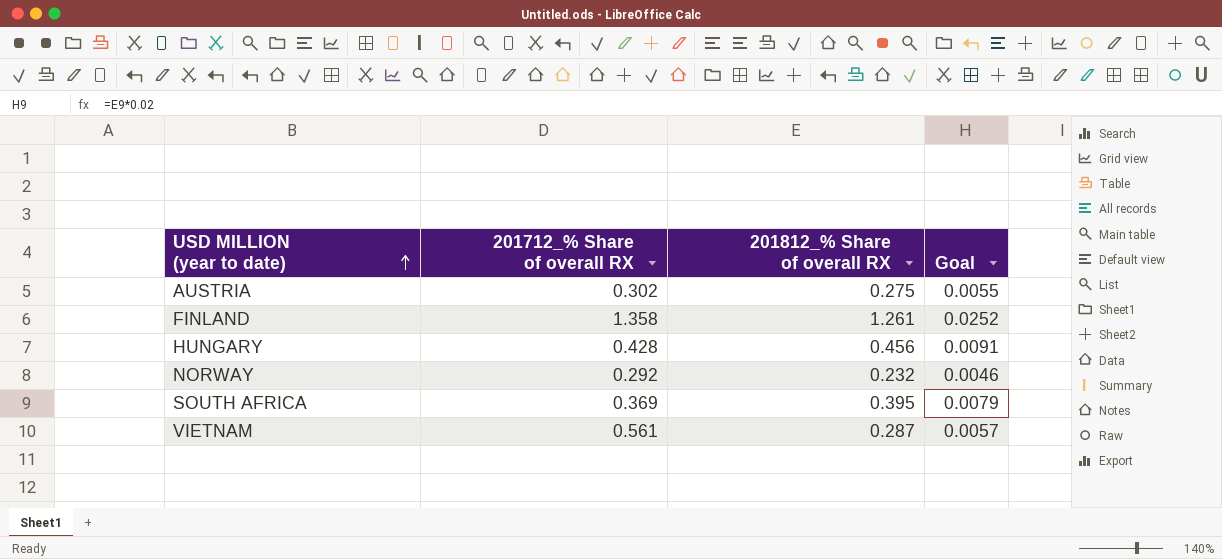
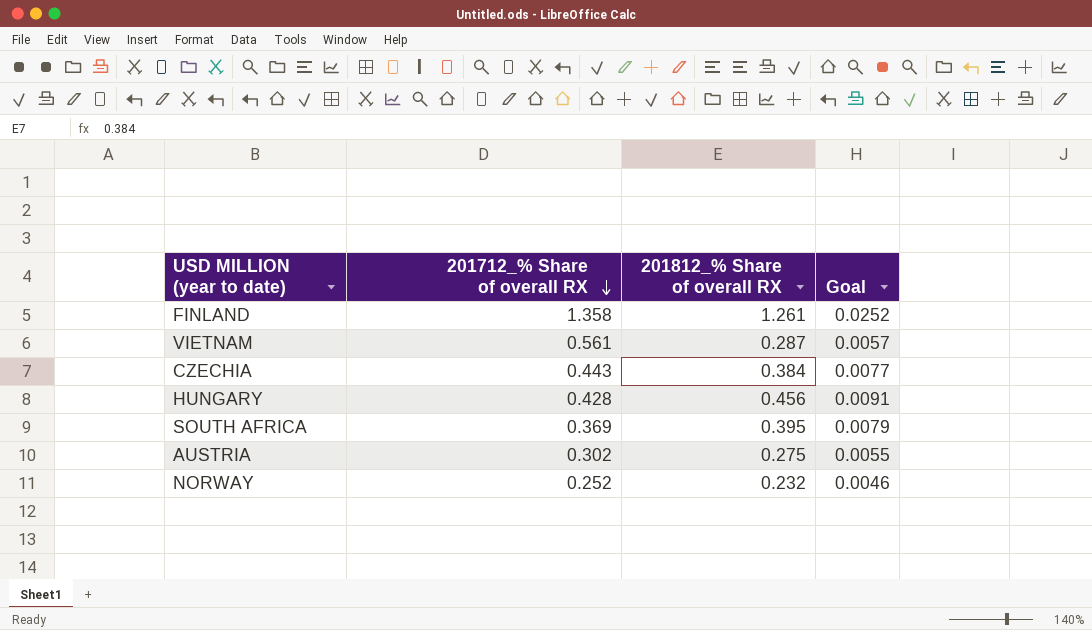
row order: USD MILLION (year to date) ascending -> 201712_% Share of overall RX descending
row CZECHIA: none -> 0.443 | 0.384 | 0.0077
NORWAY | 201712_% Share of overall RX: 0.292 -> 0.252

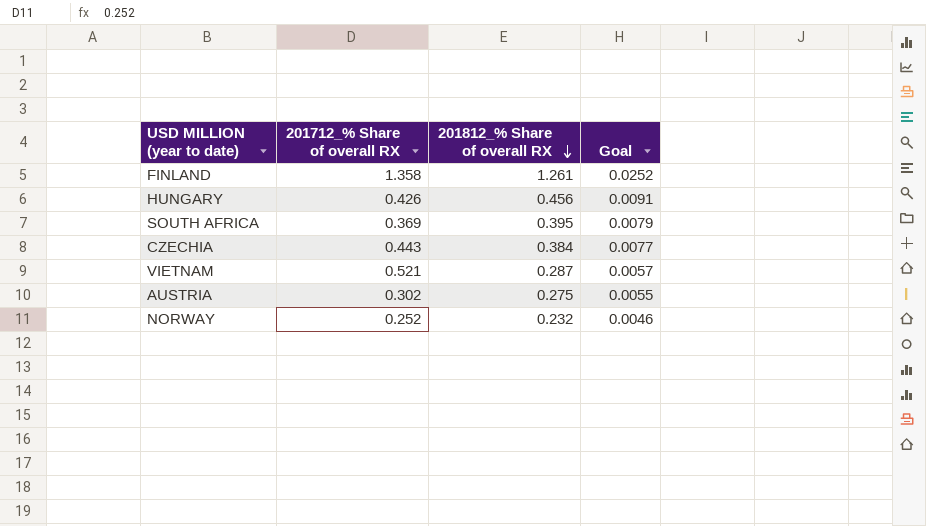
row order: 201712_% Share of overall RX descending -> 201812_% Share of overall RX descending
HUNGARY | 201712_% Share of overall RX: 0.428 -> 0.426
VIETNAM | 201712_% Share of overall RX: 0.561 -> 0.521

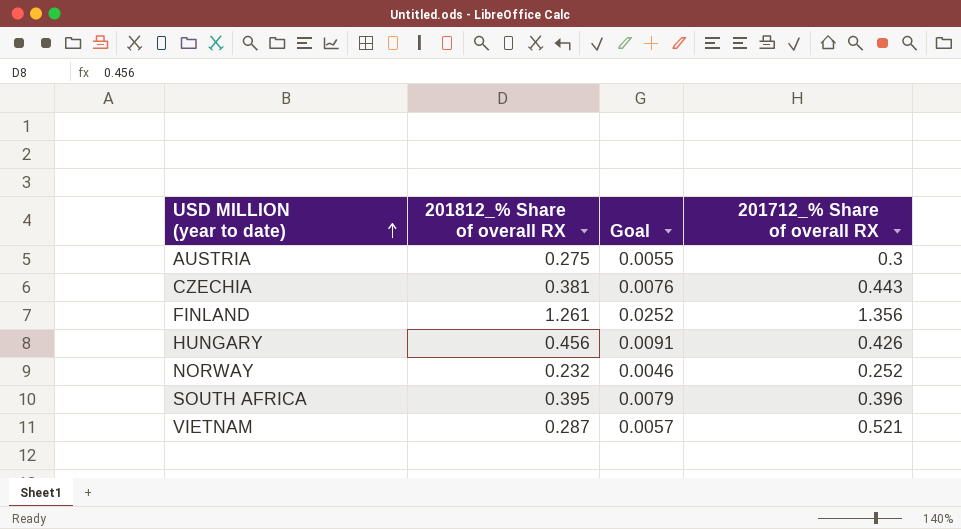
row order: 201812_% Share of overall RX descending -> USD MILLION (year to date) ascending
column 201712_% Share of overall RX | position: 2 -> 4
AUSTRIA | 201712_% Share of overall RX: 0.302 -> 0.3
CZECHIA | 201812_% Share of overall RX: 0.384 -> 0.381
CZECHIA | Goal: 0.0077 -> 0.0076
FINLAND | 201712_% Share of overall RX: 1.358 -> 1.356
SOUTH AFRICA | 201712_% Share of overall RX: 0.369 -> 0.396

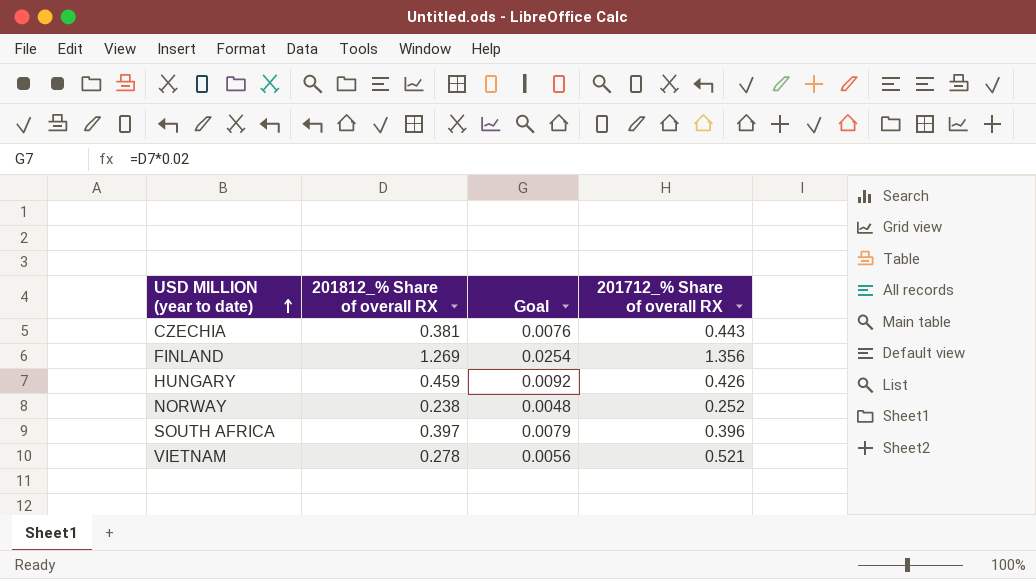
row AUSTRIA: 0.275 | 0.0055 | 0.3 -> none
FINLAND | 201812_% Share of overall RX: 1.261 -> 1.269
FINLAND | Goal: 0.0252 -> 0.0254
HUNGARY | 201812_% Share of overall RX: 0.456 -> 0.459
HUNGARY | Goal: 0.0091 -> 0.0092
NORWAY | 201812_% Share of overall RX: 0.232 -> 0.238
NORWAY | Goal: 0.0046 -> 0.0048
SOUTH AFRICA | 201812_% Share of overall RX: 0.395 -> 0.397
VIETNAM | 201812_% Share of overall RX: 0.287 -> 0.278
VIETNAM | Goal: 0.0057 -> 0.0056

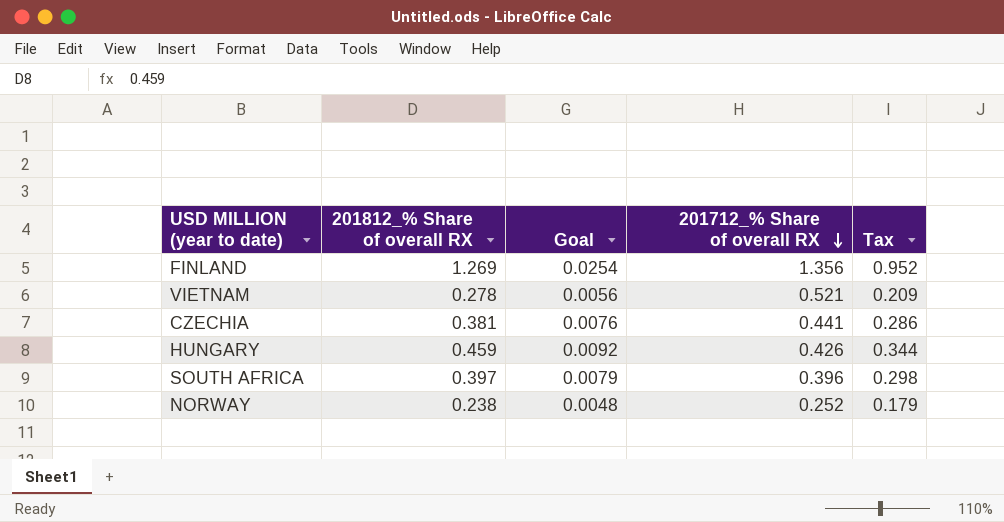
row order: USD MILLION (year to date) ascending -> 201712_% Share of overall RX descending
column Tax | formula: none -> [201812_% Share of overall RX] * 0.75
CZECHIA | 201712_% Share of overall RX: 0.443 -> 0.441

